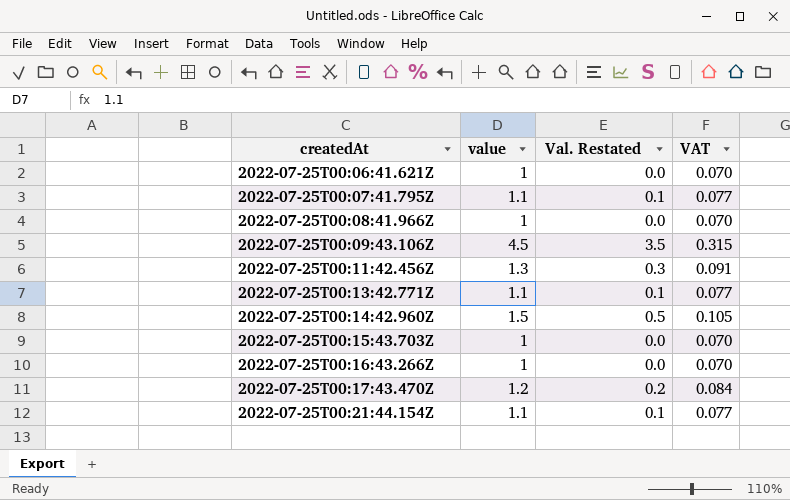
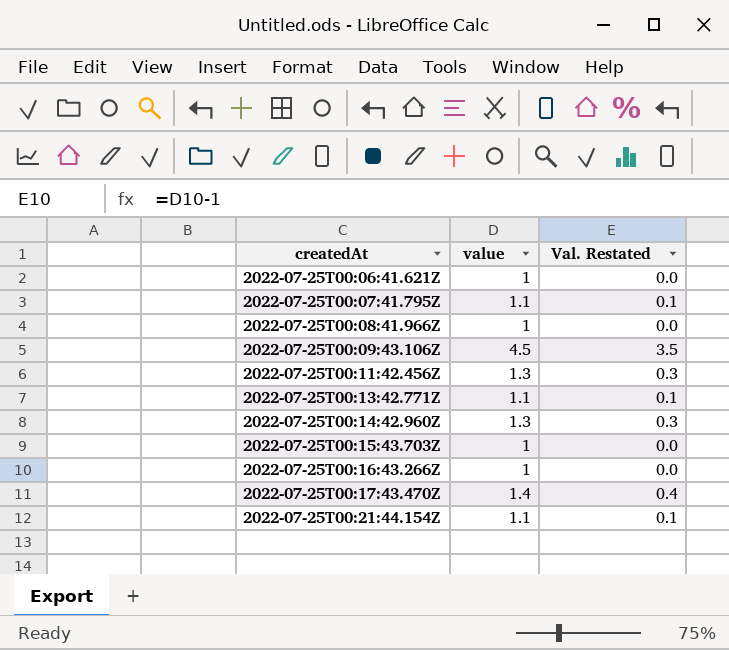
column VAT | formula: [value] * 0.07 -> none
2022-07-25T00:14:42.960Z | value: 1.5 -> 1.3
2022-07-25T00:14:42.960Z | Val. Restated: 0.5 -> 0.3
2022-07-25T00:17:43.470Z | value: 1.2 -> 1.4
2022-07-25T00:17:43.470Z | Val. Restated: 0.2 -> 0.4

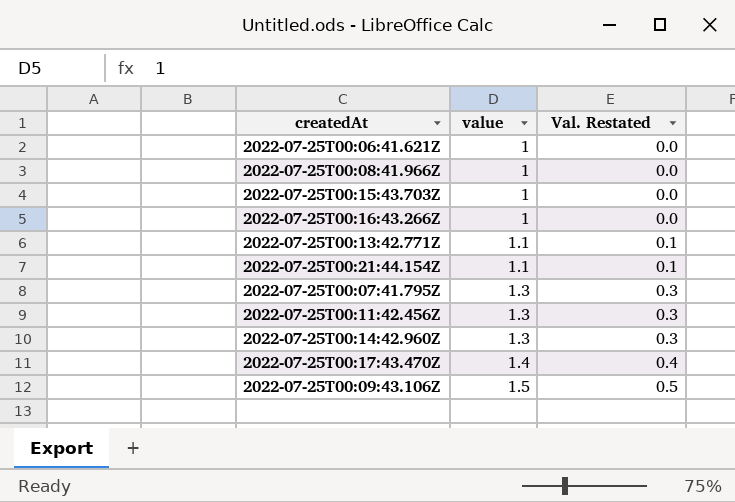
row order: createdAt ascending -> value ascending
2022-07-25T00:07:41.795Z | value: 1.1 -> 1.3
2022-07-25T00:07:41.795Z | Val. Restated: 0.1 -> 0.3
2022-07-25T00:09:43.106Z | value: 4.5 -> 1.5
2022-07-25T00:09:43.106Z | Val. Restated: 3.5 -> 0.5

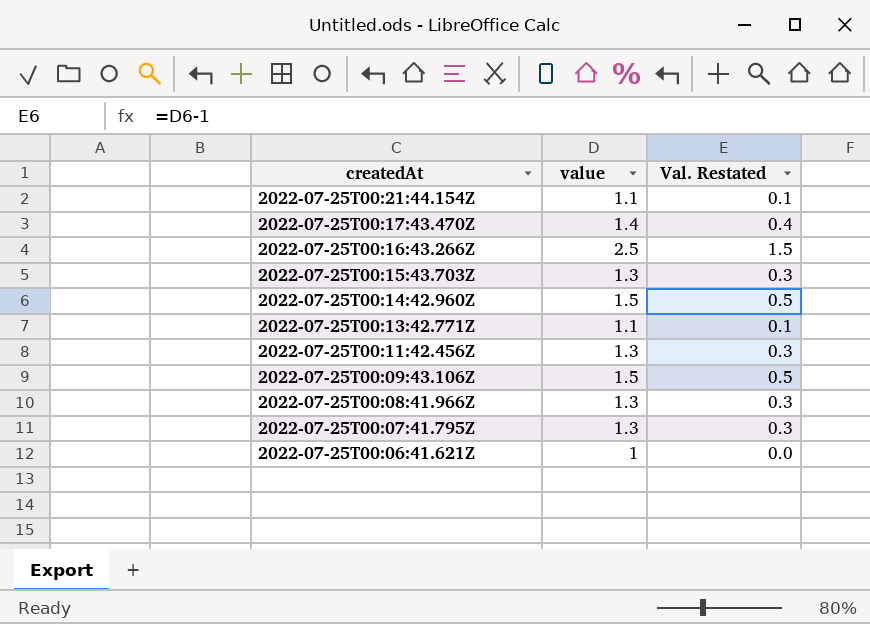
row order: value ascending -> createdAt descending
2022-07-25T00:16:43.266Z | value: 1 -> 2.5
2022-07-25T00:16:43.266Z | Val. Restated: 0.0 -> 1.5
2022-07-25T00:15:43.703Z | value: 1 -> 1.3
2022-07-25T00:15:43.703Z | Val. Restated: 0.0 -> 0.3
2022-07-25T00:14:42.960Z | value: 1.3 -> 1.5
2022-07-25T00:14:42.960Z | Val. Restated: 0.3 -> 0.5
2022-07-25T00:08:41.966Z | value: 1 -> 1.3
2022-07-25T00:08:41.966Z | Val. Restated: 0.0 -> 0.3

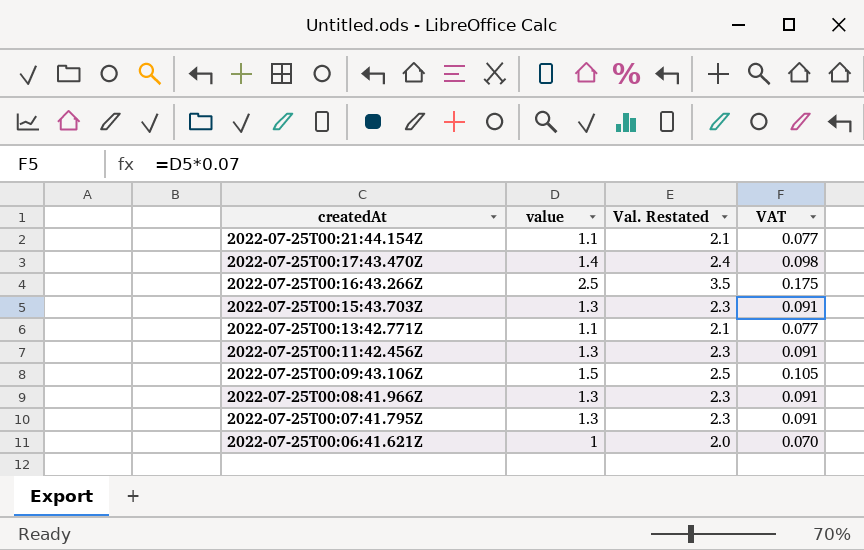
column Val. Restated | formula: [value] - 1 -> [value] + 1
column VAT | formula: none -> [value] * 0.07
row 2022-07-25T00:14:42.960Z: 1.5 | 0.5 -> none

